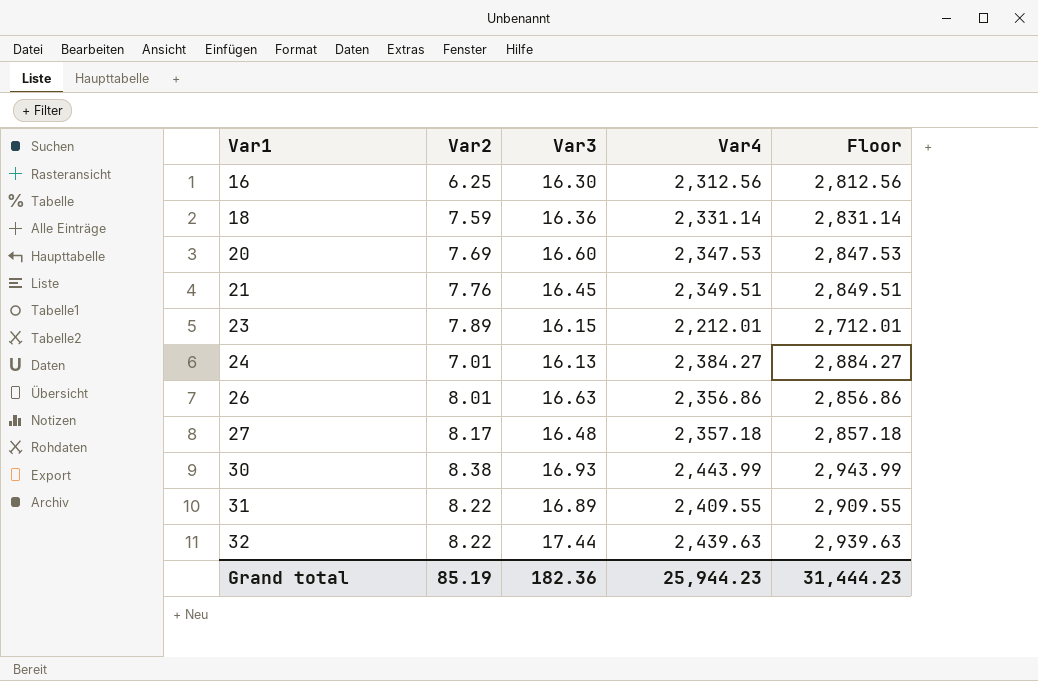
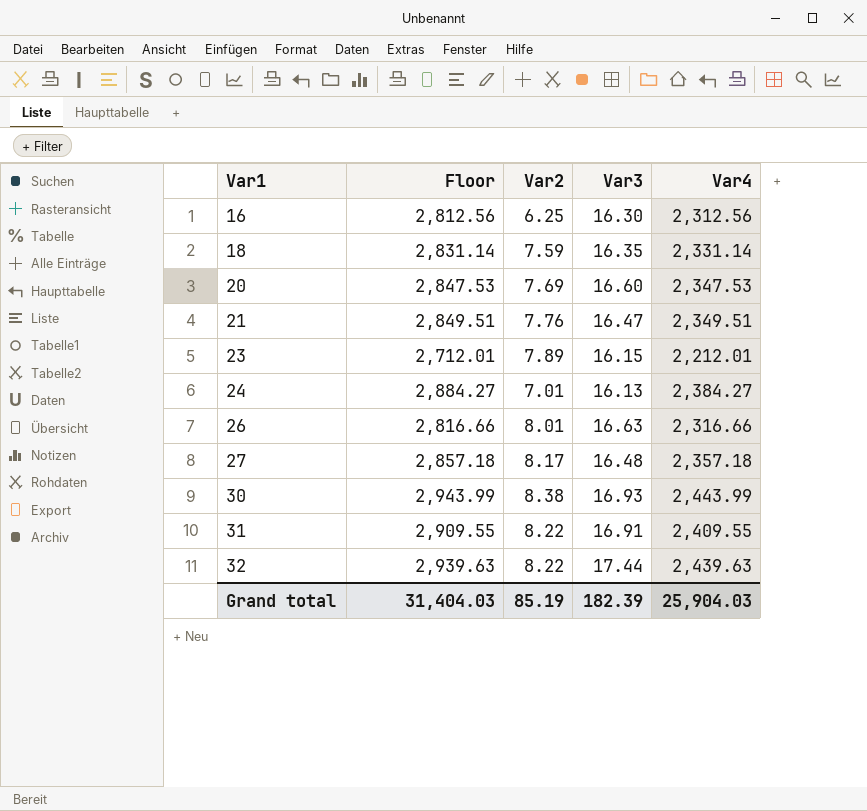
column Floor | position: 5 -> 2
18 | Var3: 16.36 -> 16.35
21 | Var3: 16.45 -> 16.47
26 | Floor: 2,856.86 -> 2,816.66
26 | Var4: 2,356.86 -> 2,316.66
31 | Var3: 16.89 -> 16.91
Grand total | Floor: 31,444.23 -> 31,404.03
Grand total | Var3: 182.36 -> 182.39
Grand total | Var4: 25,944.23 -> 25,904.03

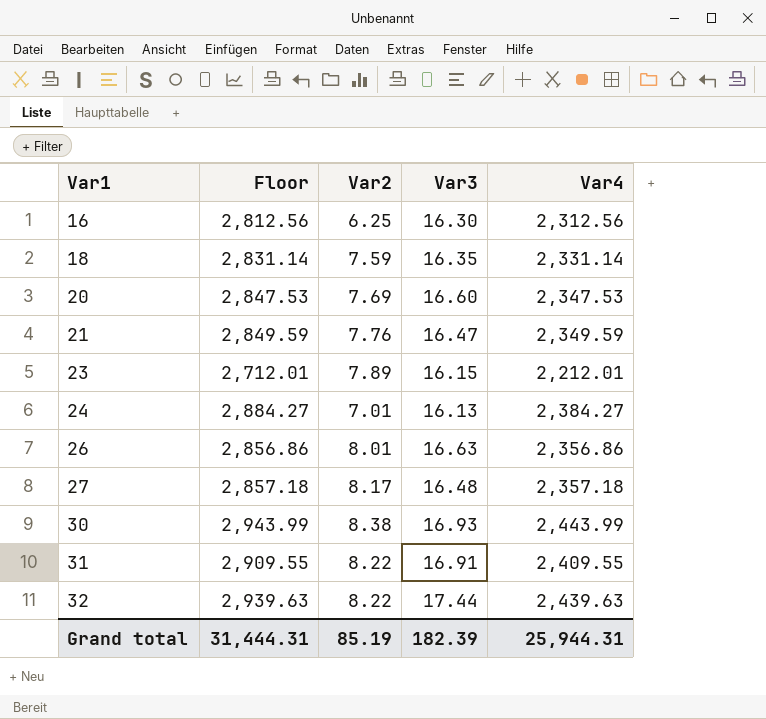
21 | Floor: 2,849.51 -> 2,849.59
21 | Var4: 2,349.51 -> 2,349.59
26 | Floor: 2,816.66 -> 2,856.86
26 | Var4: 2,316.66 -> 2,356.86
Grand total | Floor: 31,404.03 -> 31,444.31
Grand total | Var4: 25,904.03 -> 25,944.31

